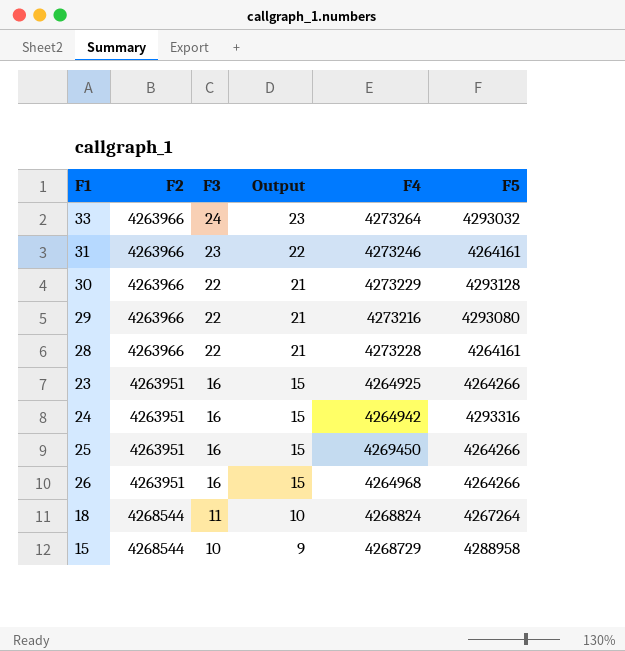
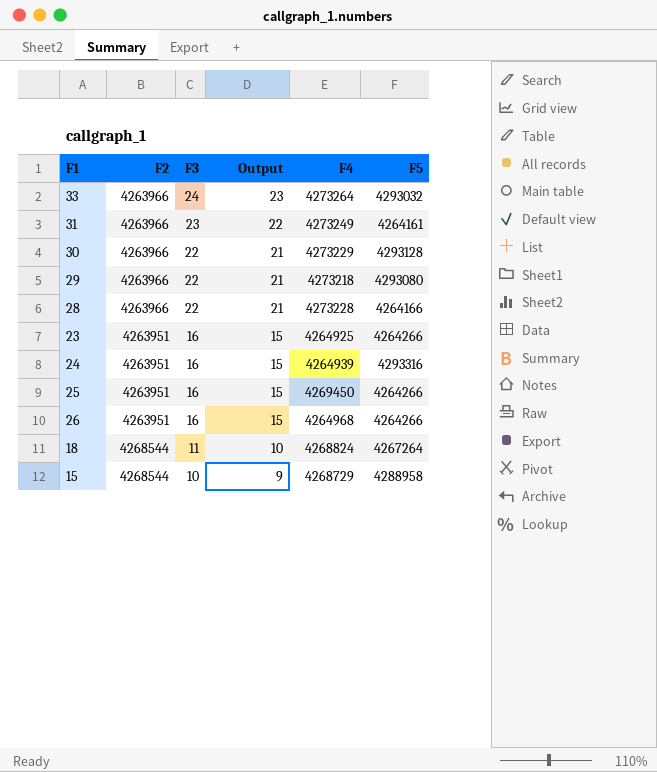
31 | F4: 4273246 -> 4273249
29 | F4: 4273216 -> 4273218
28 | F5: 4264161 -> 4264166
24 | F4: 4264942 -> 4264939

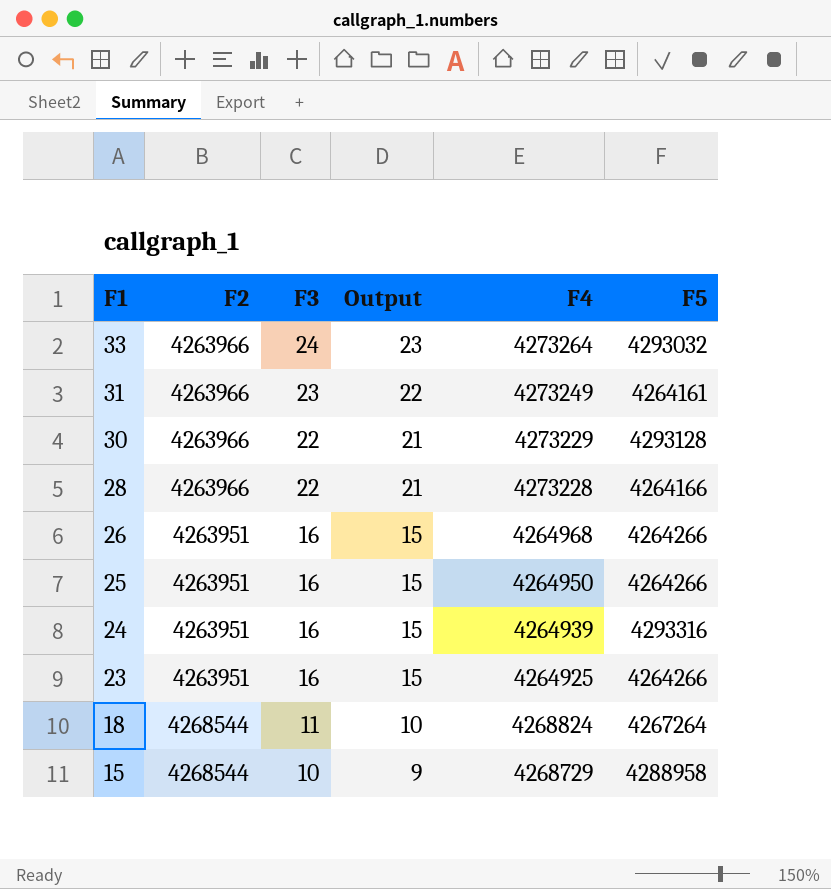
row order: F3 descending -> F1 descending
row 29: 4263966 | 22 | 21 | 4273218 | 4293080 -> none
25 | F4: 4269450 -> 4264950

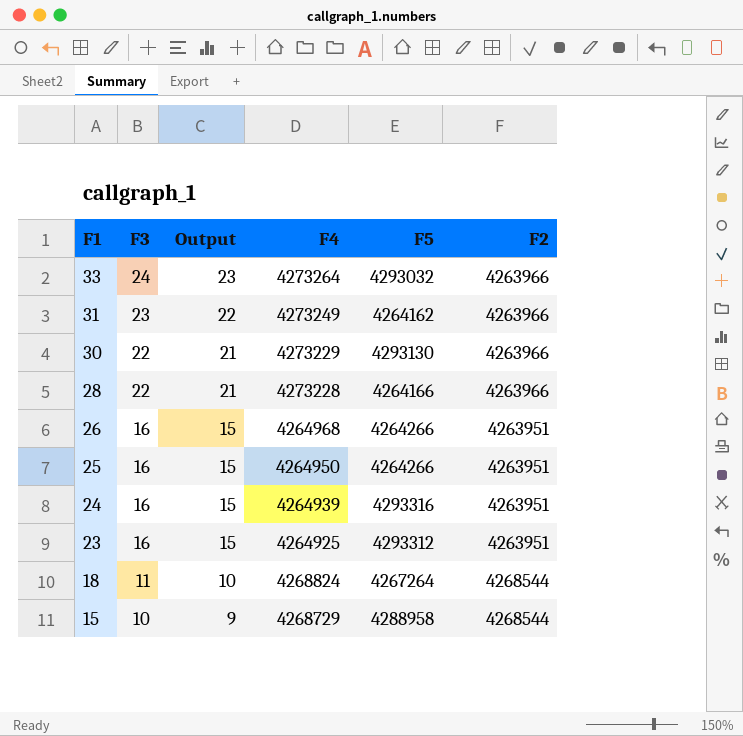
column F2 | position: 2 -> 6
31 | F5: 4264161 -> 4264162
30 | F5: 4293128 -> 4293130
23 | F5: 4264266 -> 4293312

